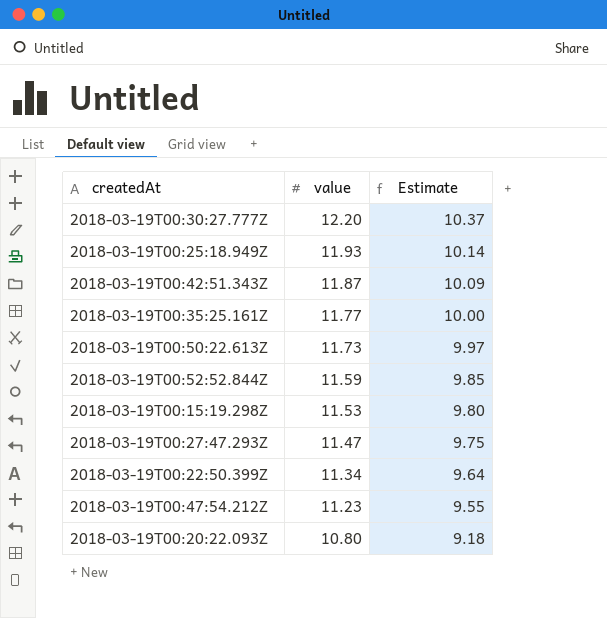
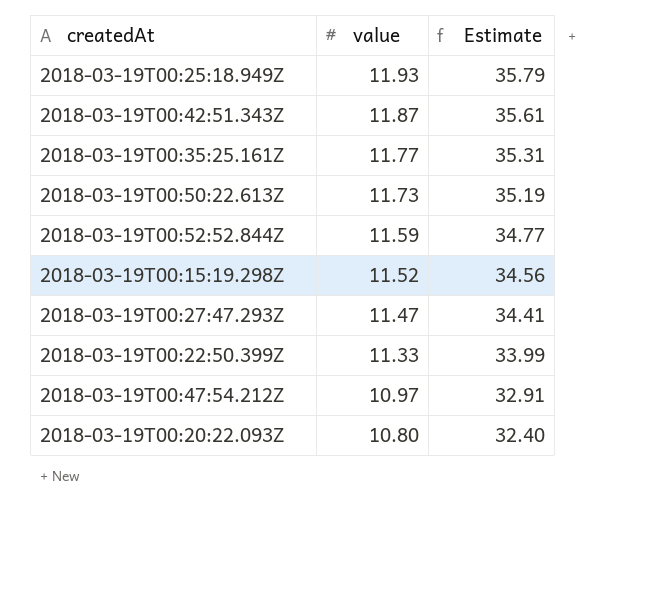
column Estimate | formula: [value] * 0.85 -> [value] * 3
row 2018-03-19T00:30:27.777Z: 12.20 | 10.37 -> none
2018-03-19T00:15:19.298Z | value: 11.53 -> 11.52
2018-03-19T00:22:50.399Z | value: 11.34 -> 11.33
2018-03-19T00:47:54.212Z | value: 11.23 -> 10.97

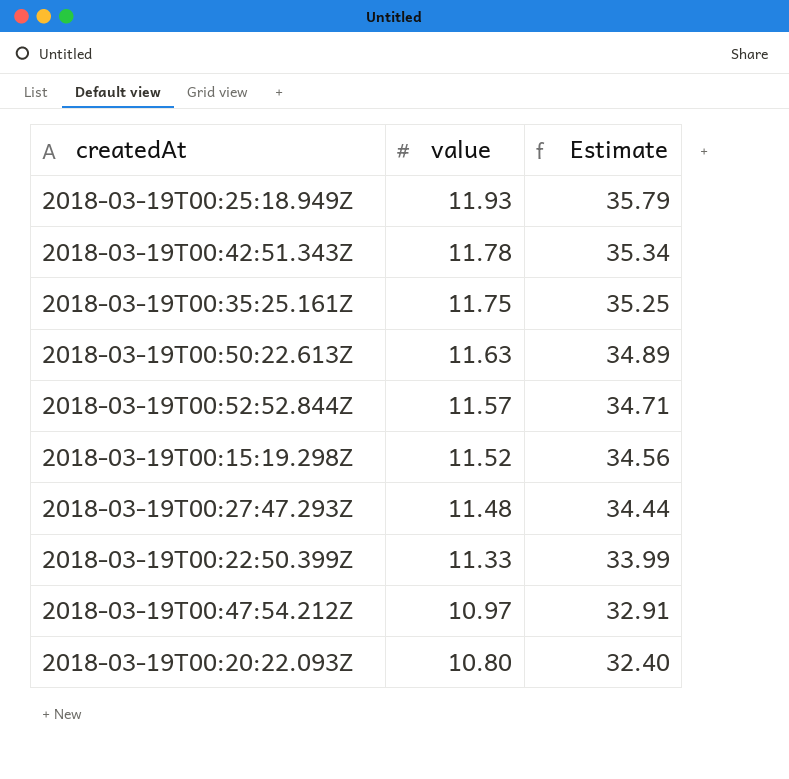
2018-03-19T00:42:51.343Z | value: 11.87 -> 11.78
2018-03-19T00:42:51.343Z | Estimate: 35.61 -> 35.34
2018-03-19T00:35:25.161Z | value: 11.77 -> 11.75
2018-03-19T00:35:25.161Z | Estimate: 35.31 -> 35.25
2018-03-19T00:50:22.613Z | value: 11.73 -> 11.63
2018-03-19T00:50:22.613Z | Estimate: 35.19 -> 34.89
2018-03-19T00:52:52.844Z | value: 11.59 -> 11.57
2018-03-19T00:52:52.844Z | Estimate: 34.77 -> 34.71
2018-03-19T00:27:47.293Z | value: 11.47 -> 11.48
2018-03-19T00:27:47.293Z | Estimate: 34.41 -> 34.44

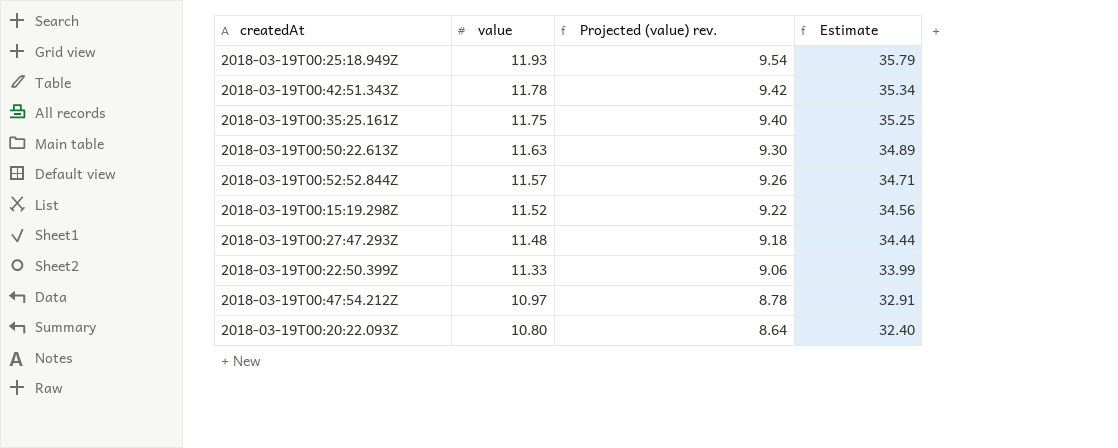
column Projected (value) rev. | formula: none -> [value] * 0.8

